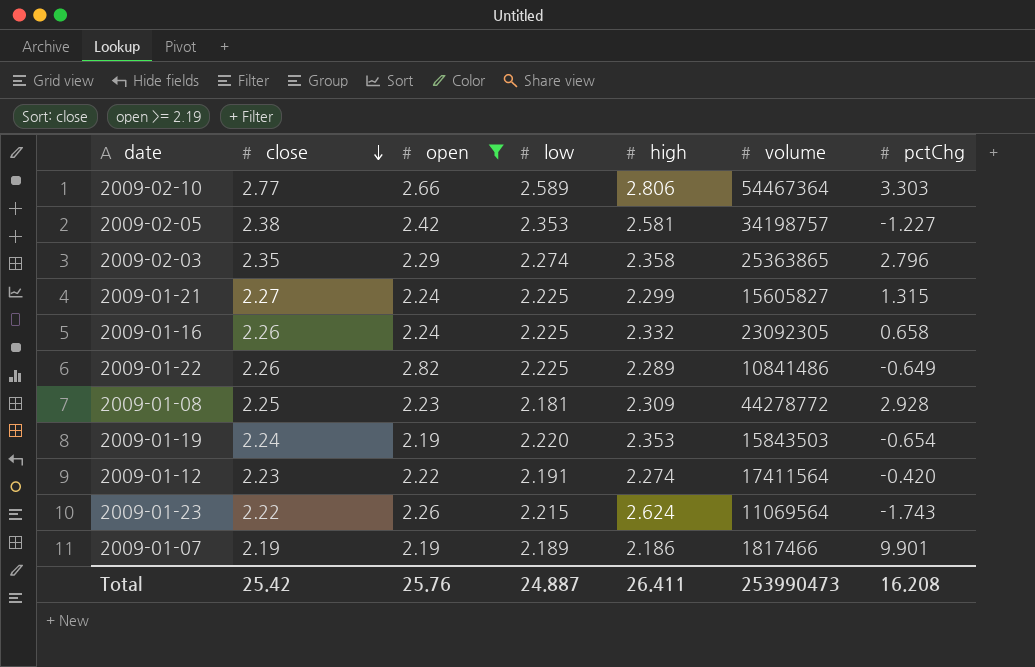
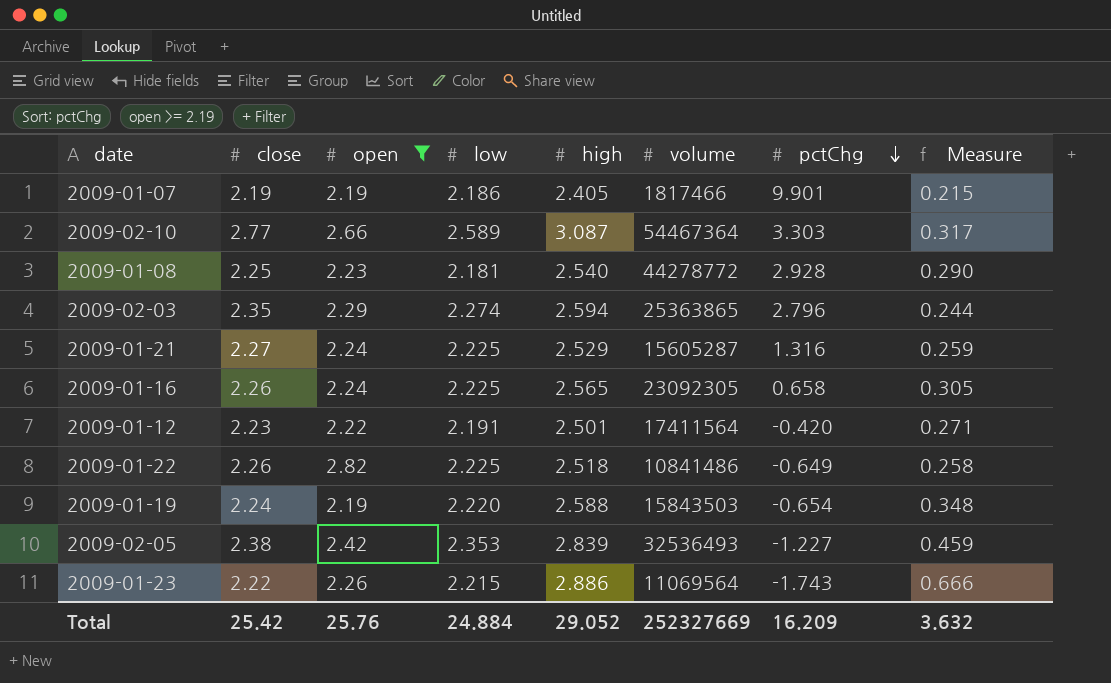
row order: close descending -> pctChg descending
column Measure | formula: none -> [high] - [close]
2009-01-07 | low: 2.189 -> 2.186
2009-01-07 | high: 2.186 -> 2.405
2009-02-10 | high: 2.806 -> 3.087
2009-01-08 | high: 2.309 -> 2.540
2009-02-03 | high: 2.358 -> 2.594
2009-01-21 | high: 2.299 -> 2.529
2009-01-21 | volume: 15605827 -> 15605287
2009-01-21 | pctChg: 1.315 -> 1.316
2009-01-16 | high: 2.332 -> 2.565
2009-01-12 | high: 2.274 -> 2.501
2009-01-22 | high: 2.289 -> 2.518
2009-01-19 | high: 2.353 -> 2.588
2009-02-05 | high: 2.581 -> 2.839
2009-02-05 | volume: 34198757 -> 32536493
2009-01-23 | high: 2.624 -> 2.886
Total | low: 24.887 -> 24.884
Total | high: 26.411 -> 29.052
Total | volume: 253990473 -> 252327669
Total | pctChg: 16.208 -> 16.209

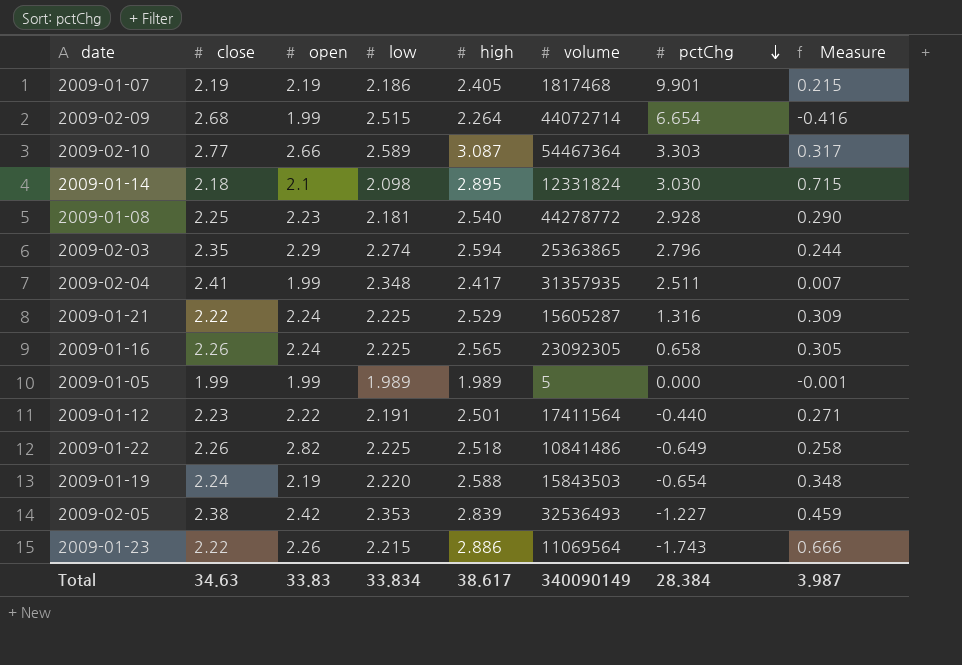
filter: open >= 2.19 -> none
2009-01-07 | volume: 1817466 -> 1817468
2009-01-21 | close: 2.27 -> 2.22
2009-01-21 | Measure: 0.259 -> 0.309
2009-01-12 | pctChg: -0.420 -> -0.440
Total | close: 25.42 -> 34.63
Total | open: 25.76 -> 33.83
Total | low: 24.884 -> 33.834
Total | high: 29.052 -> 38.617
Total | volume: 252327669 -> 340090149
Total | pctChg: 16.209 -> 28.384
Total | Measure: 3.632 -> 3.987

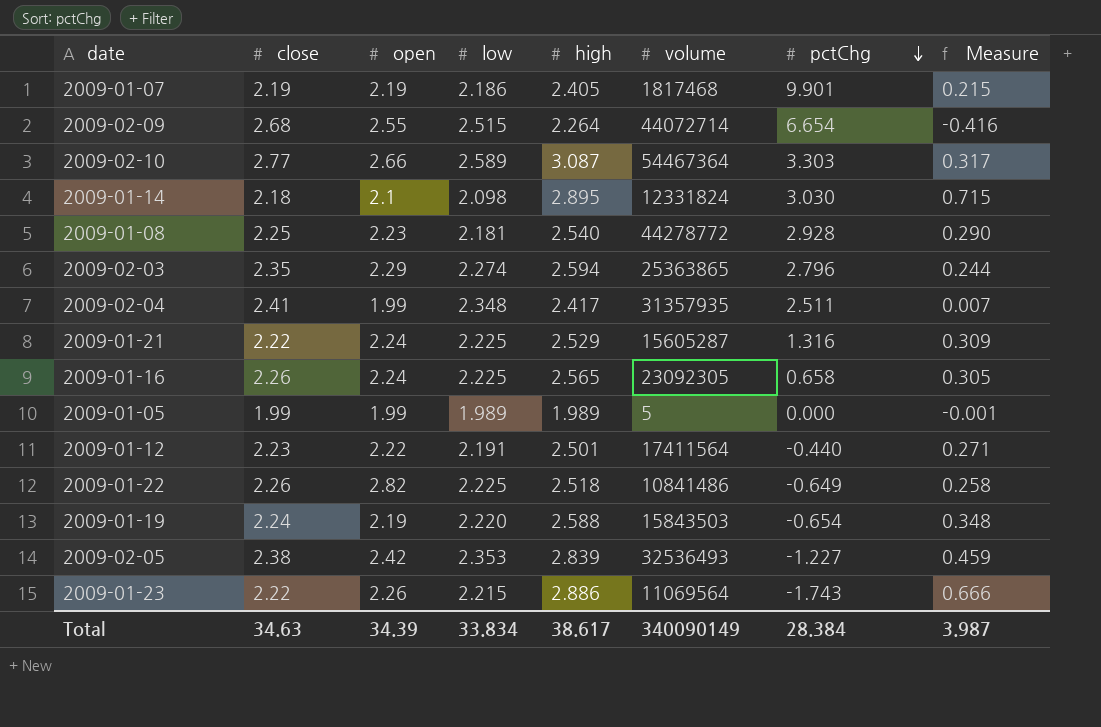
2009-02-09 | open: 1.99 -> 2.55
Total | open: 33.83 -> 34.39

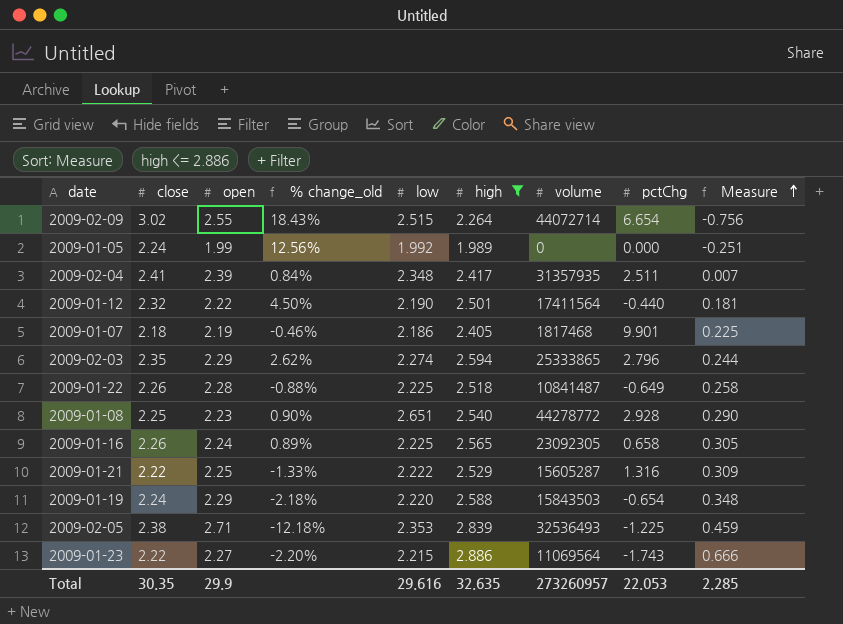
filter: none -> high <= 2.886
row order: pctChg descending -> Measure ascending
column % change_old | formula: none -> ([close] - [open]) / [open]
2009-02-09 | close: 2.68 -> 3.02
2009-02-09 | Measure: -0.416 -> -0.756
2009-01-05 | close: 1.99 -> 2.24
2009-01-05 | low: 1.989 -> 1.992
2009-01-05 | volume: 5 -> 0
2009-01-05 | Measure: -0.001 -> -0.251
2009-02-04 | open: 1.99 -> 2.39
2009-01-12 | close: 2.23 -> 2.32
2009-01-12 | low: 2.191 -> 2.190
2009-01-12 | Measure: 0.271 -> 0.181
2009-01-07 | close: 2.19 -> 2.18
2009-01-07 | Measure: 0.215 -> 0.225
2009-02-03 | volume: 25363865 -> 25333865
2009-01-22 | open: 2.82 -> 2.28
2009-01-22 | volume: 10841486 -> 10841487
2009-01-08 | low: 2.181 -> 2.651
2009-01-21 | open: 2.24 -> 2.25
2009-01-21 | low: 2.225 -> 2.222
2009-01-19 | open: 2.19 -> 2.29
2009-02-05 | open: 2.42 -> 2.71
2009-02-05 | pctChg: -1.227 -> -1.225
2009-01-23 | open: 2.26 -> 2.27
Total | close: 34.63 -> 30.35
Total | open: 34.39 -> 29.9
Total | low: 33.834 -> 29.616
Total | high: 38.617 -> 32.635
Total | volume: 340090149 -> 273260957
Total | pctChg: 28.384 -> 22.053
Total | Measure: 3.987 -> 2.285

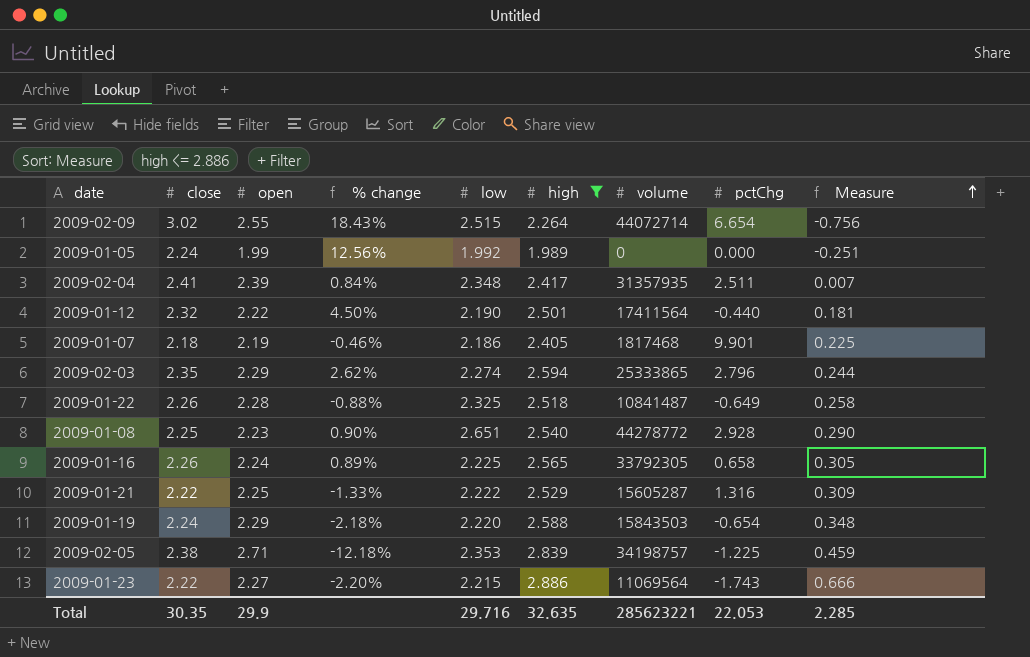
column name: % change_old -> % change
2009-01-22 | low: 2.225 -> 2.325
2009-01-16 | volume: 23092305 -> 33792305
2009-02-05 | volume: 32536493 -> 34198757
Total | low: 29.616 -> 29.716
Total | volume: 273260957 -> 285623221

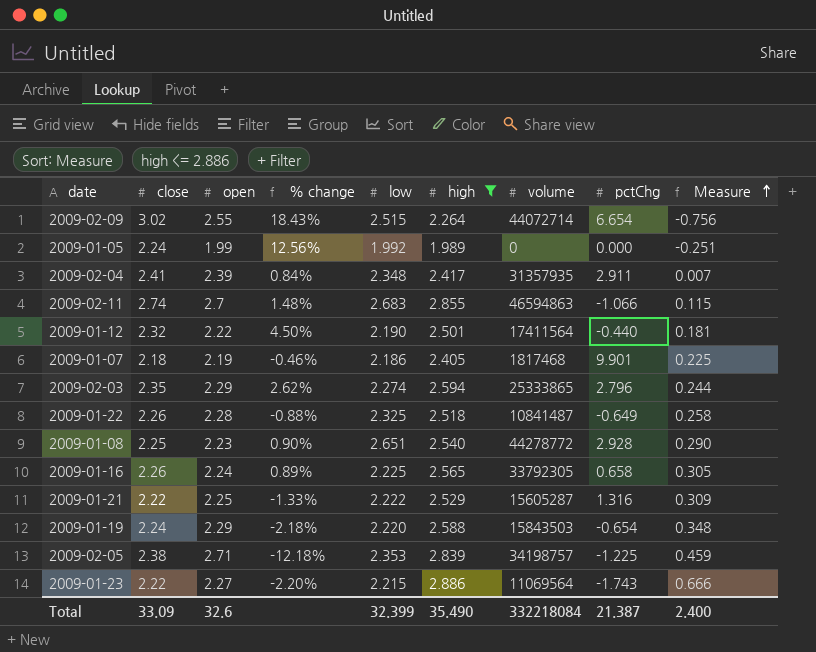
2009-02-04 | pctChg: 2.511 -> 2.911
row 2009-02-11: none -> 2.74 | 2.7 | 1.48% | 2.683 | 2.855 | 46594863 | -1.066 | 0.115
Total | close: 30.35 -> 33.09
Total | open: 29.9 -> 32.6
Total | low: 29.716 -> 32.399
Total | high: 32.635 -> 35.490
Total | volume: 285623221 -> 332218084
Total | pctChg: 22.053 -> 21.387
Total | Measure: 2.285 -> 2.400

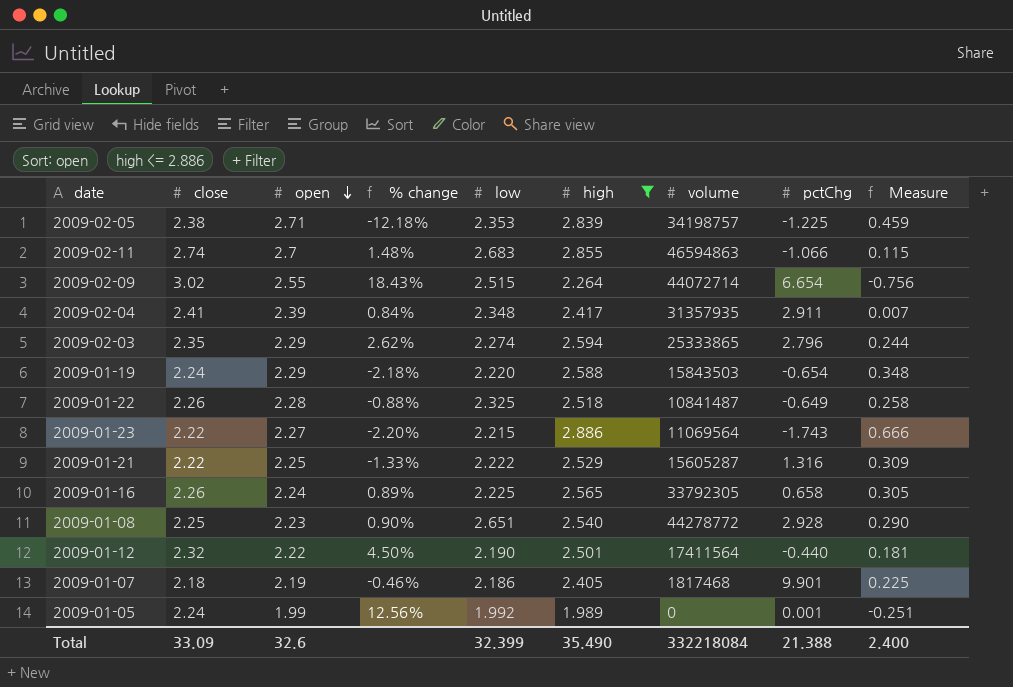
row order: Measure ascending -> open descending
2009-01-05 | pctChg: 0.000 -> 0.001
Total | pctChg: 21.387 -> 21.388

